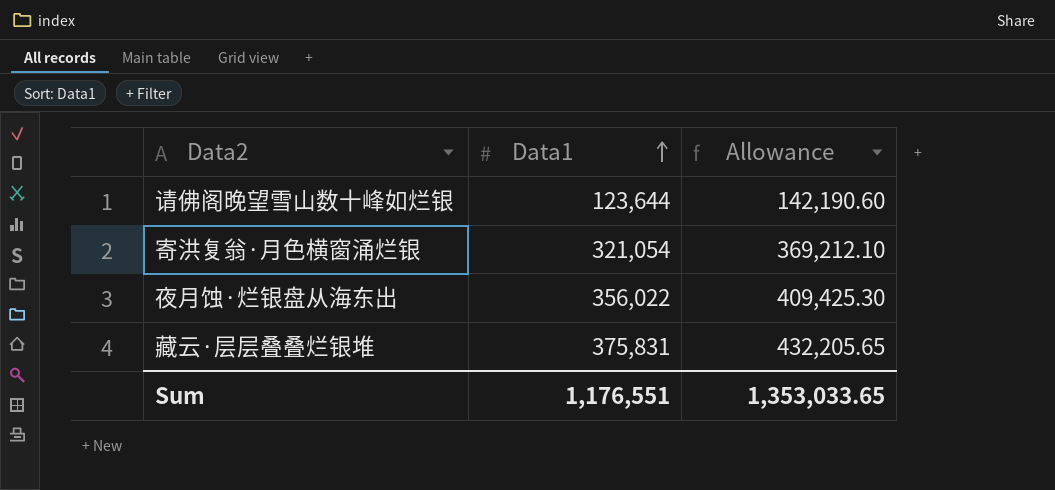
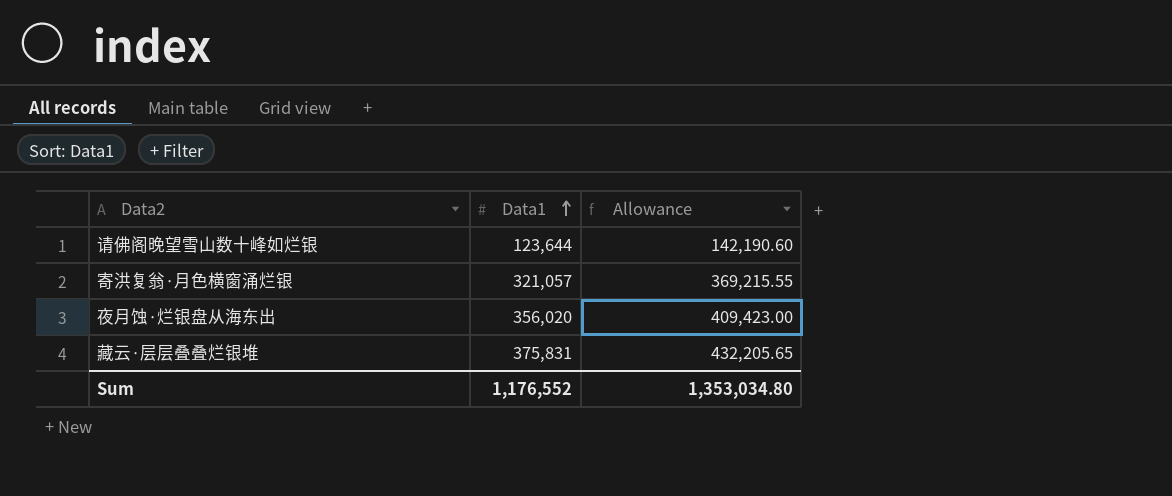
寄洪复翁·月色横窗涌烂银 | Data1: 321,054 -> 321,057
寄洪复翁·月色横窗涌烂银 | Allowance: 369,212.10 -> 369,215.55
夜月蚀·烂银盘从海东出 | Data1: 356,022 -> 356,020
夜月蚀·烂银盘从海东出 | Allowance: 409,425.30 -> 409,423.00
Sum | Data1: 1,176,551 -> 1,176,552
Sum | Allowance: 1,353,033.65 -> 1,353,034.80

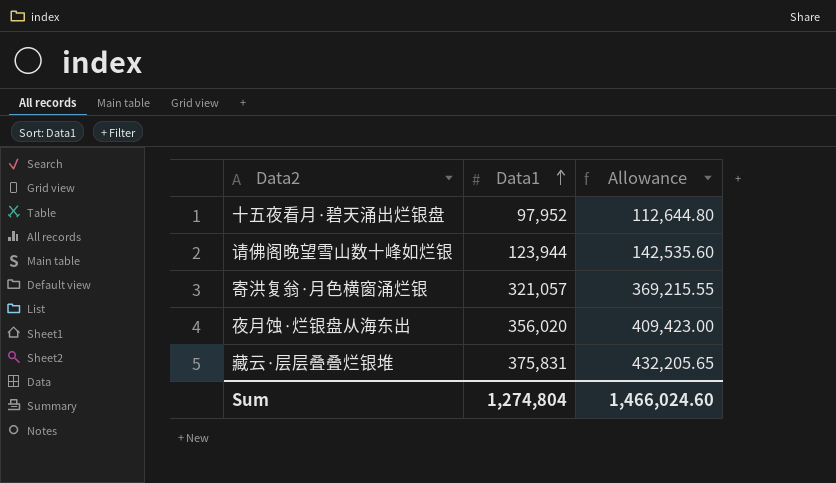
row 十五夜看月·碧天涌出烂银盘: none -> 97,952 | 112,644.80
请佛阁晚望雪山数十峰如烂银 | Data1: 123,644 -> 123,944
请佛阁晚望雪山数十峰如烂银 | Allowance: 142,190.60 -> 142,535.60
Sum | Data1: 1,176,552 -> 1,274,804
Sum | Allowance: 1,353,034.80 -> 1,466,024.60

